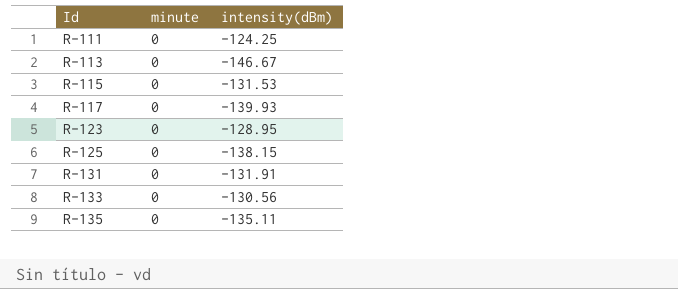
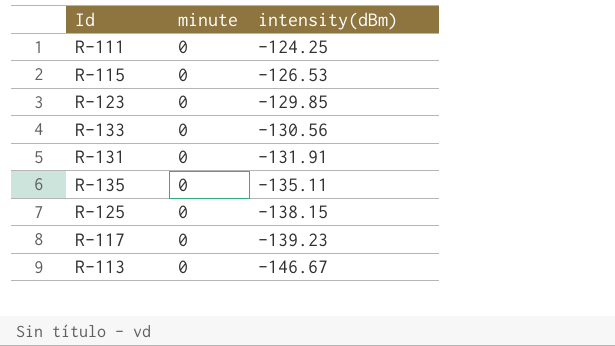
row order: Id ascending -> intensity(dBm) descending
R-115 | intensity(dBm): -131.53 -> -126.53
R-123 | intensity(dBm): -128.95 -> -129.85
R-117 | intensity(dBm): -139.93 -> -139.23

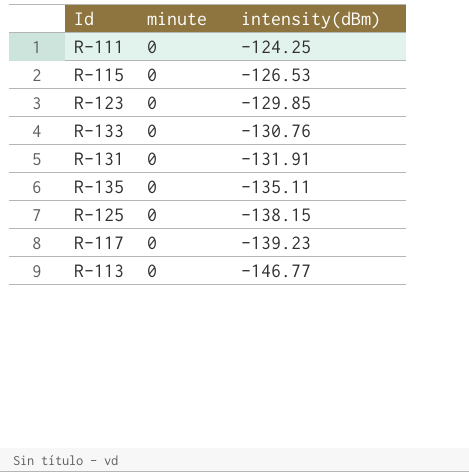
R-133 | intensity(dBm): -130.56 -> -130.76
R-113 | intensity(dBm): -146.67 -> -146.77

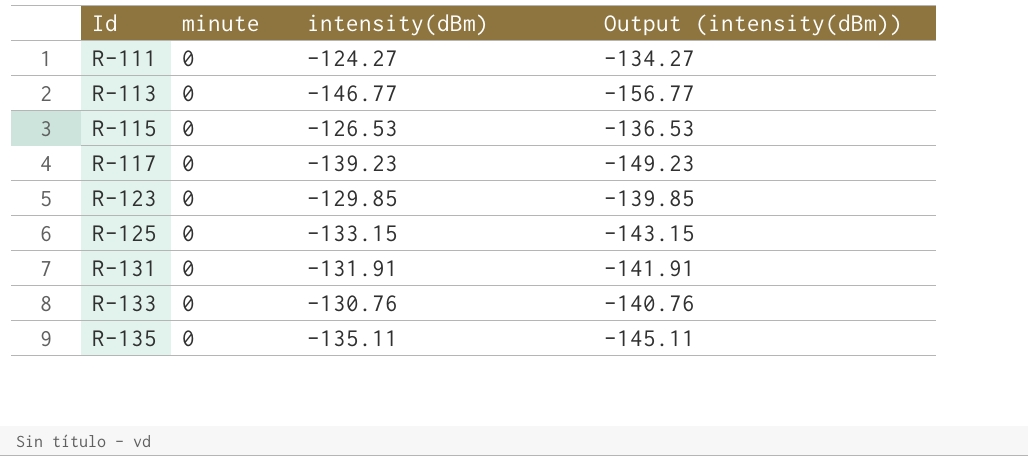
row order: intensity(dBm) descending -> Id ascending
column Output (intensity(dBm)) | formula: none -> [intensity(dBm)] - 10
R-111 | intensity(dBm): -124.25 -> -124.27
R-125 | intensity(dBm): -138.15 -> -133.15

